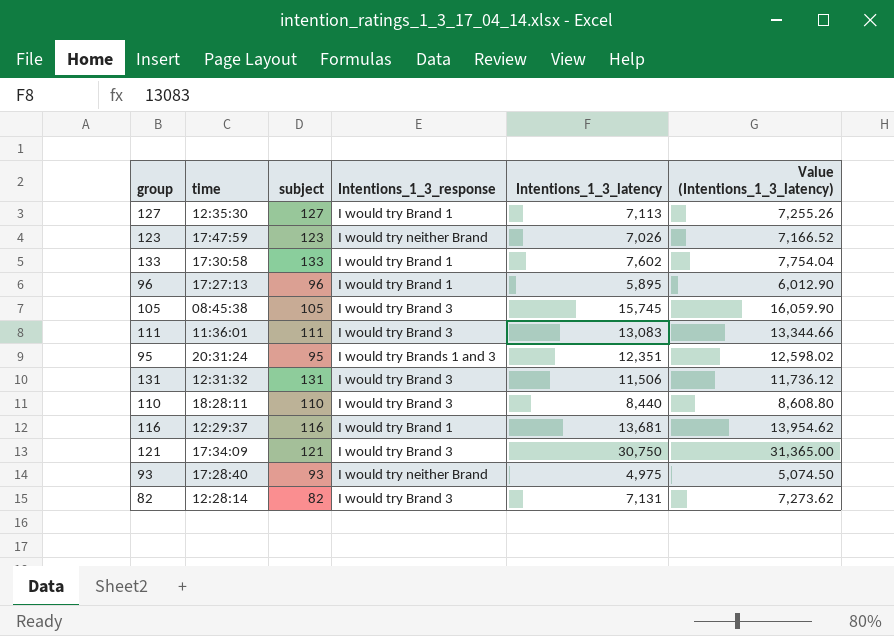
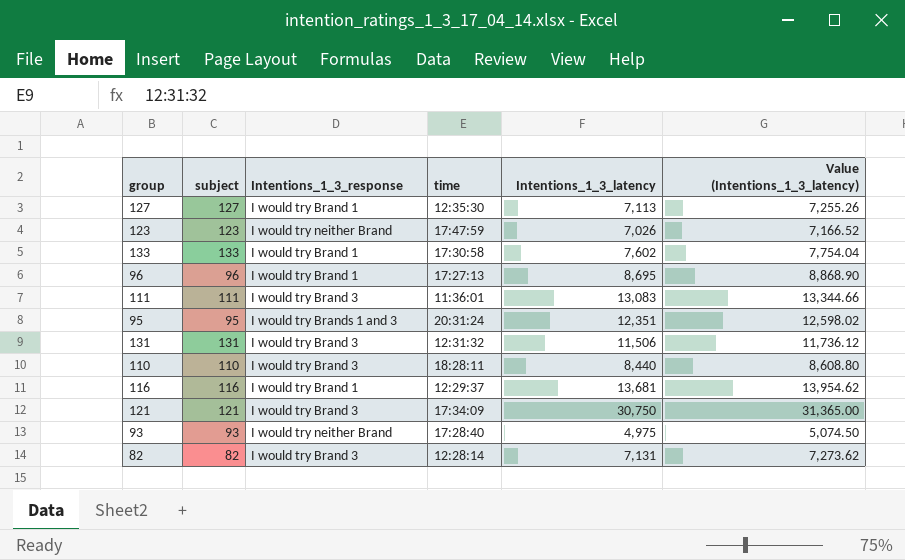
column time | position: 2 -> 4
row 105: 08:45:38 | 105 | I would try Brand 3 | 15,745 | 16,059.90 -> none
96 | Intentions_1_3_latency: 5,895 -> 8,695
96 | Value (Intentions_1_3_latency): 6,012.90 -> 8,868.90

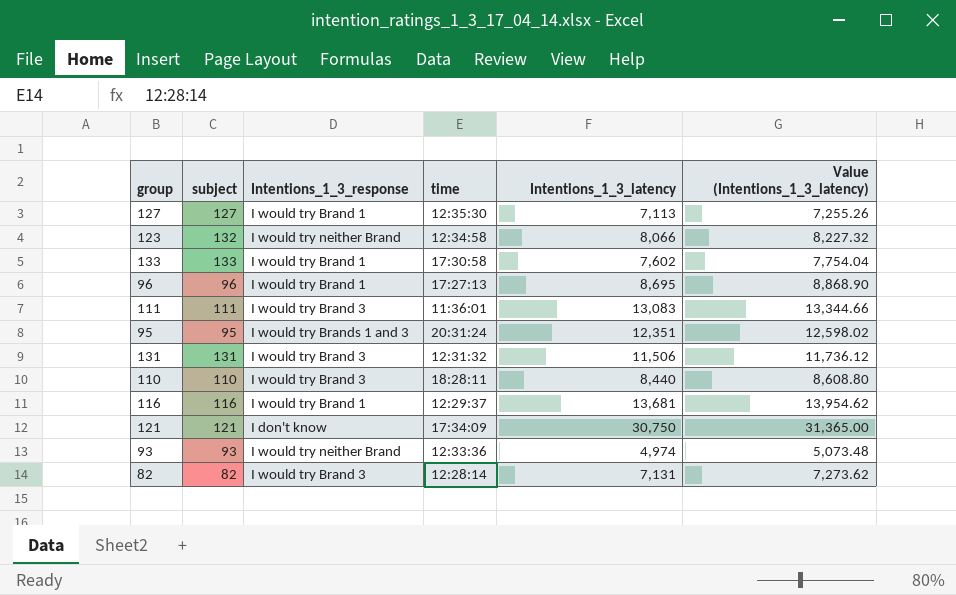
123 | subject: 123 -> 132
123 | time: 17:47:59 -> 12:34:58
123 | Intentions_1_3_latency: 7,026 -> 8,066
123 | Value (Intentions_1_3_latency): 7,166.52 -> 8,227.32
121 | Intentions_1_3_response: I would try Brand 3 -> I don't know
93 | time: 17:28:40 -> 12:33:36
93 | Intentions_1_3_latency: 4,975 -> 4,974
93 | Value (Intentions_1_3_latency): 5,074.50 -> 5,073.48

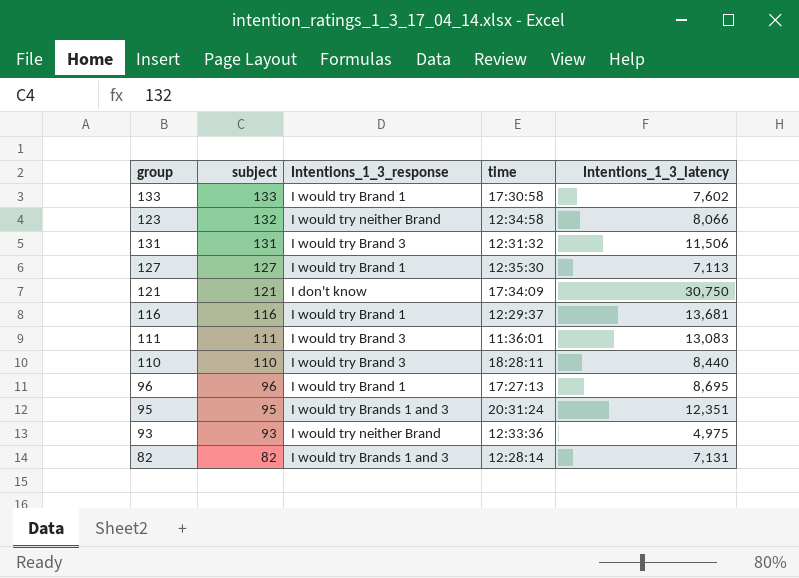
row order: none -> subject descending
column Value (Intentions_1_3_latency) | formula: [Intentions_1_3_latency] * 1.02 -> none
93 | Intentions_1_3_latency: 4,974 -> 4,975
82 | Intentions_1_3_response: I would try Brand 3 -> I would try Brands 1 and 3

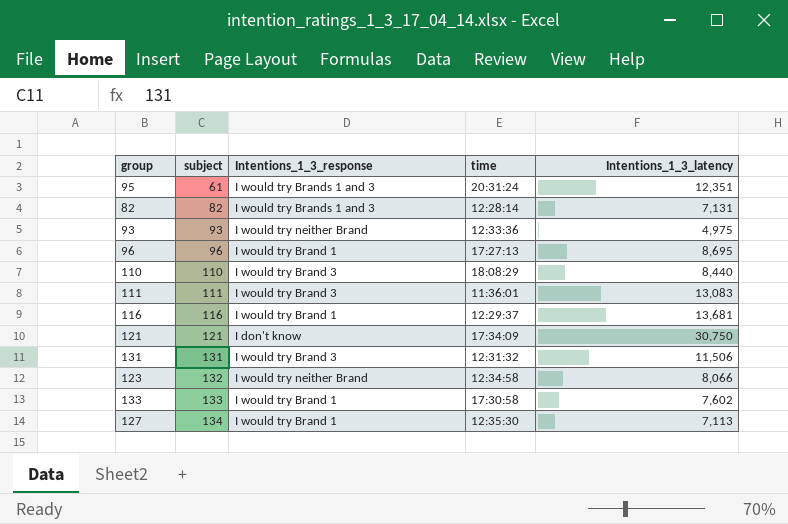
row order: subject descending -> subject ascending
95 | subject: 95 -> 61
110 | time: 18:28:11 -> 18:08:29
127 | subject: 127 -> 134

